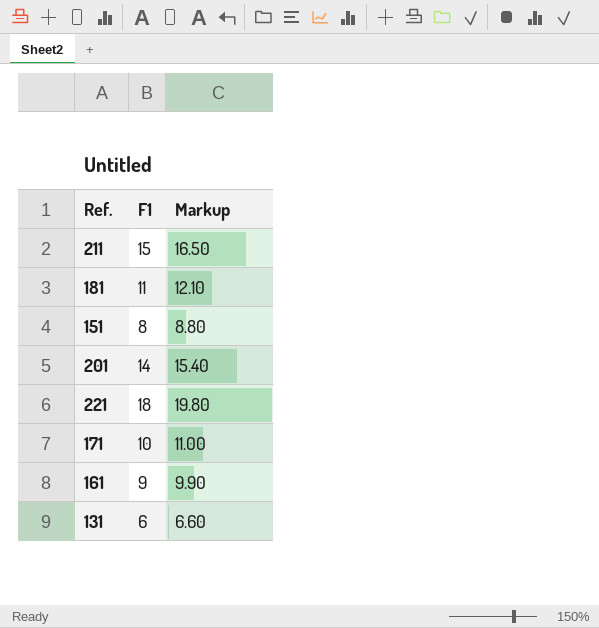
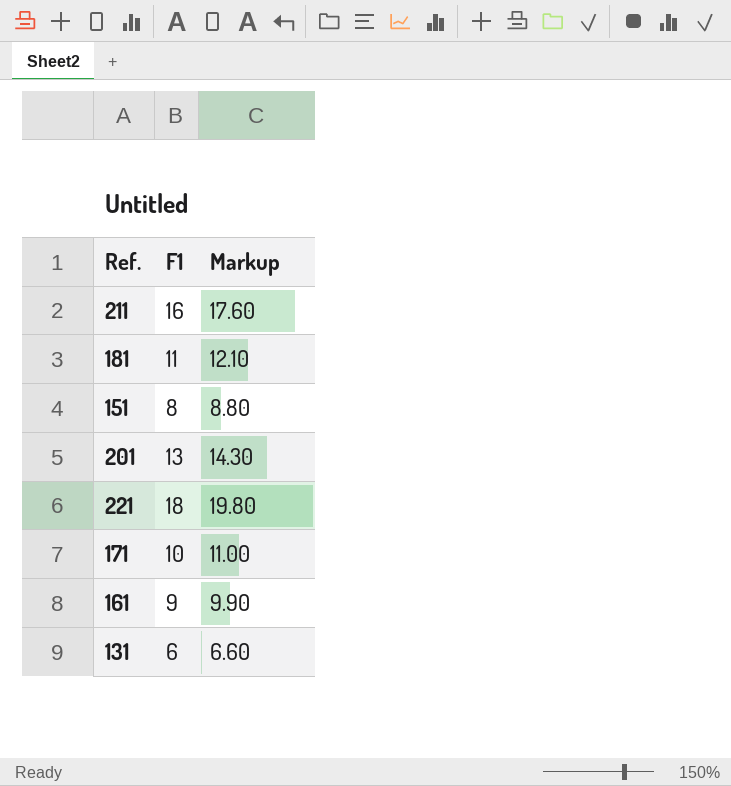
211 | F1: 15 -> 16
211 | Markup: 16.50 -> 17.60
201 | F1: 14 -> 13
201 | Markup: 15.40 -> 14.30

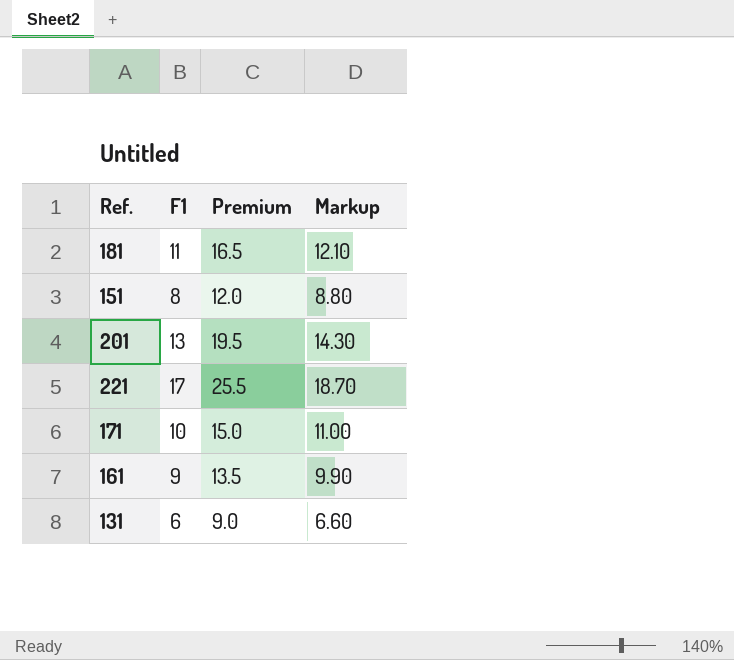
column Premium | formula: none -> [F1] * 1.5
row 211: 16 | 17.60 -> none
221 | F1: 18 -> 17
221 | Markup: 19.80 -> 18.70

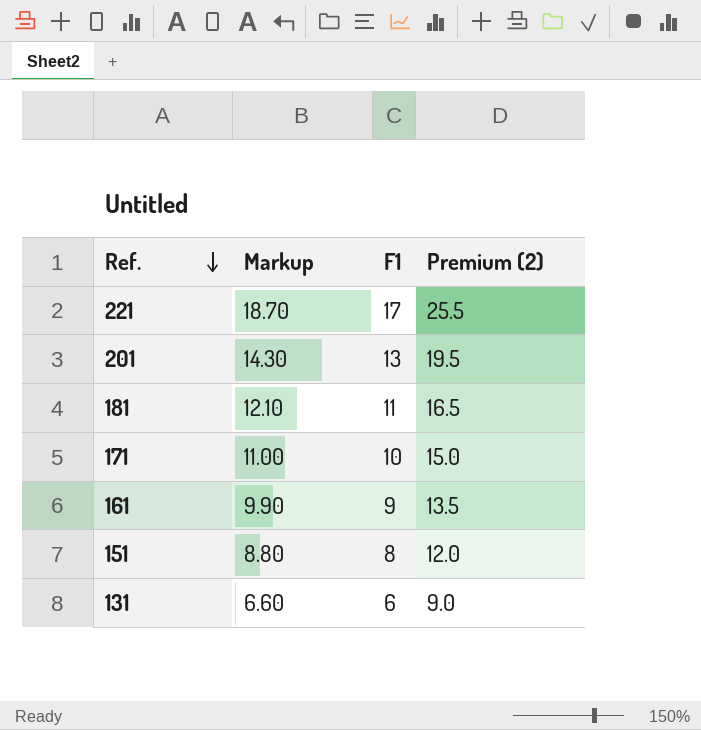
row order: none -> Ref. descending
column Markup | position: 4 -> 2
column name: Premium -> Premium (2)

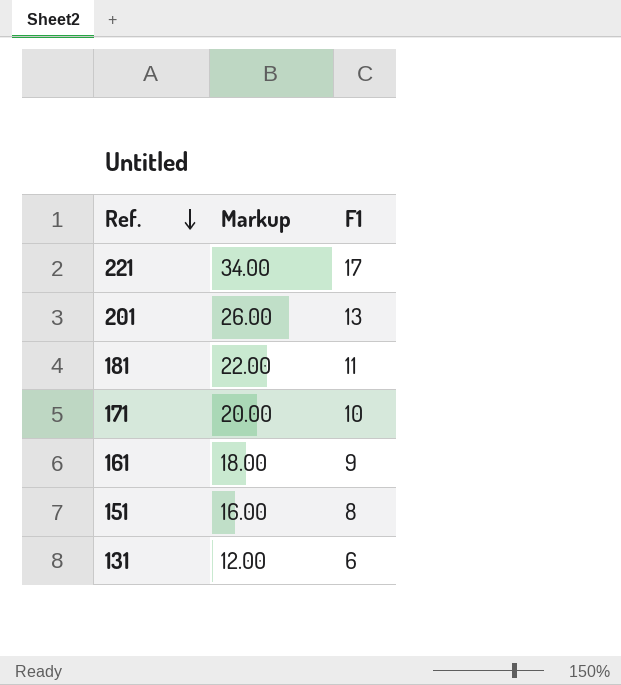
column Premium (2) | formula: [F1] * 1.5 -> none
column Markup | formula: [F1] * 1.1 -> [F1] * 2

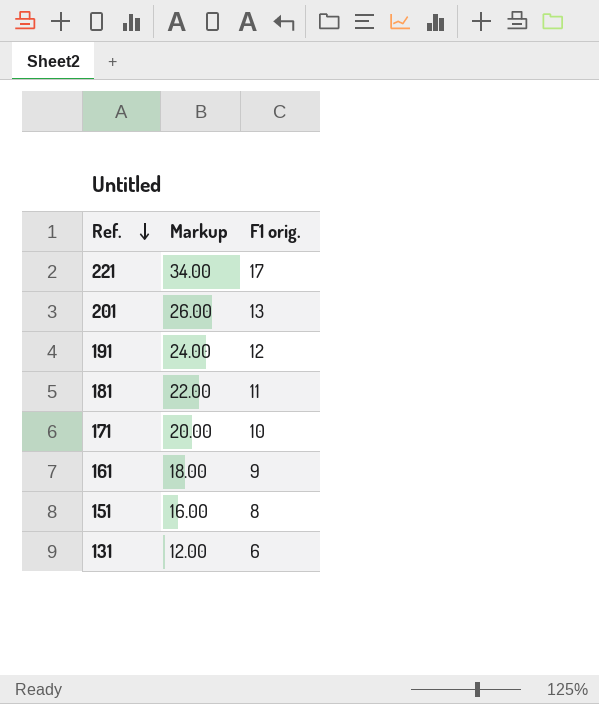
column name: F1 -> F1 orig.
row 191: none -> 24.00 | 12

